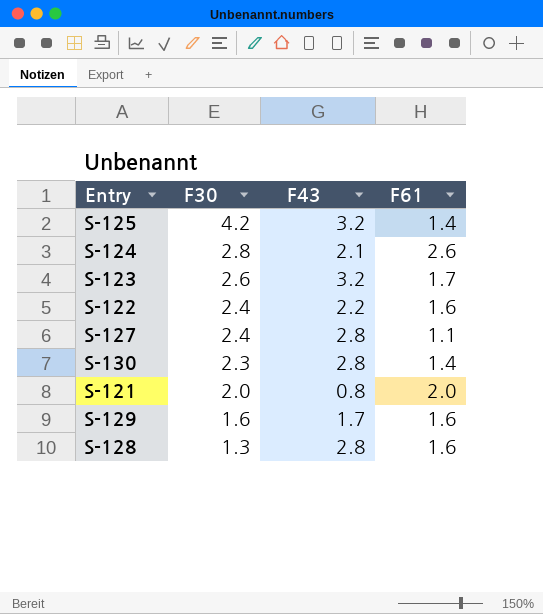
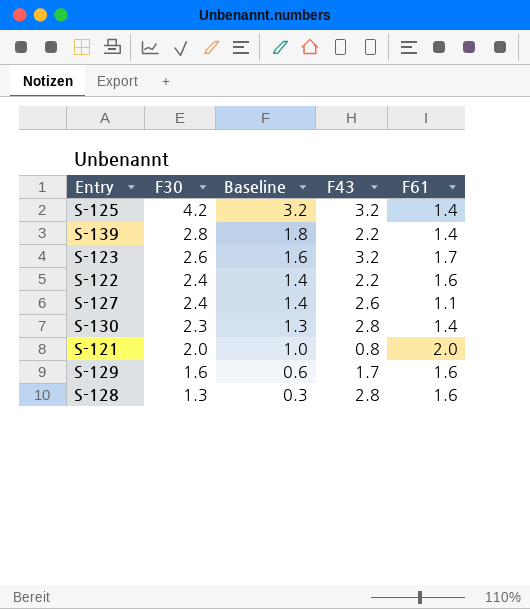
column Baseline | formula: none -> [F30] - 1
row S-124: 2.8 | 2.1 | 2.6 -> none
row S-139: none -> 2.8 | 1.8 | 2.2 | 1.4
S-127 | F43: 2.8 -> 2.6

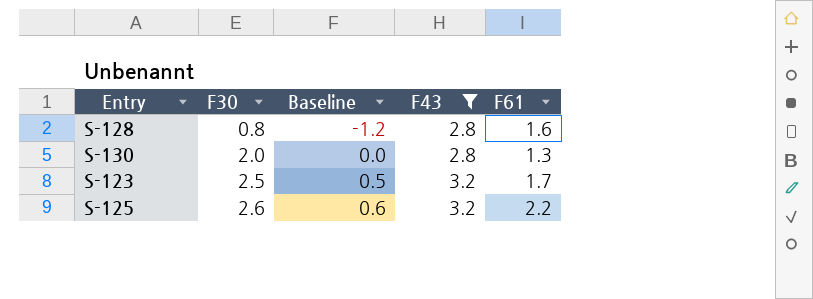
filter: none -> F43 >= 2.8
row order: F30 descending -> F30 ascending
column Baseline | formula: [F30] - 1 -> [F30] - 2
S-128 | F30: 1.3 -> 0.8
S-130 | F30: 2.3 -> 2.0
S-130 | F61: 1.4 -> 1.3
S-123 | F30: 2.6 -> 2.5
S-125 | F30: 4.2 -> 2.6
S-125 | F61: 1.4 -> 2.2

